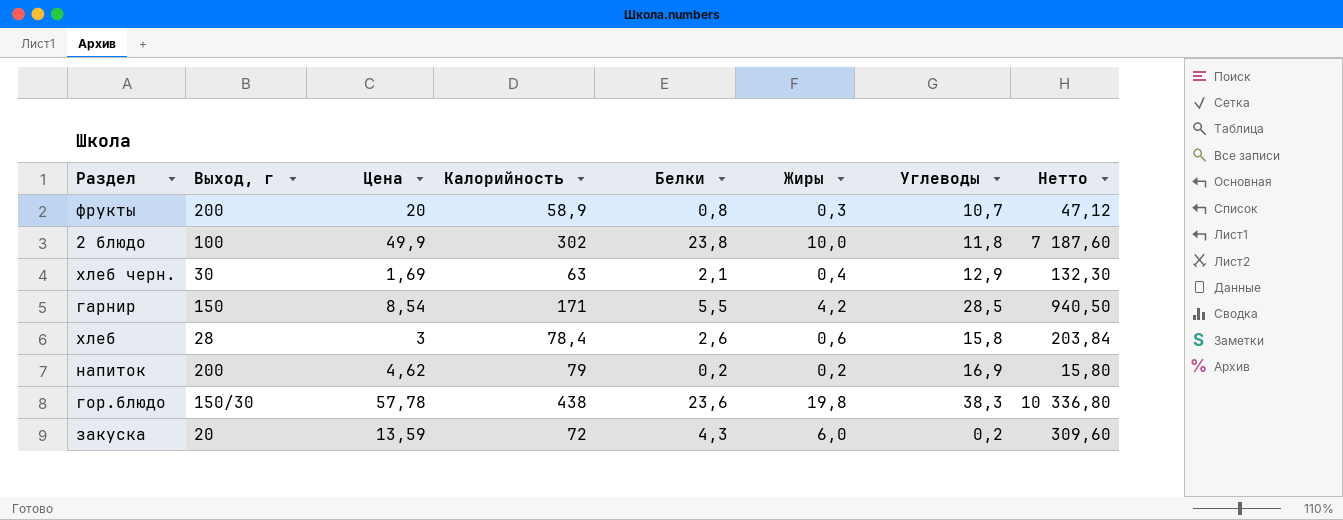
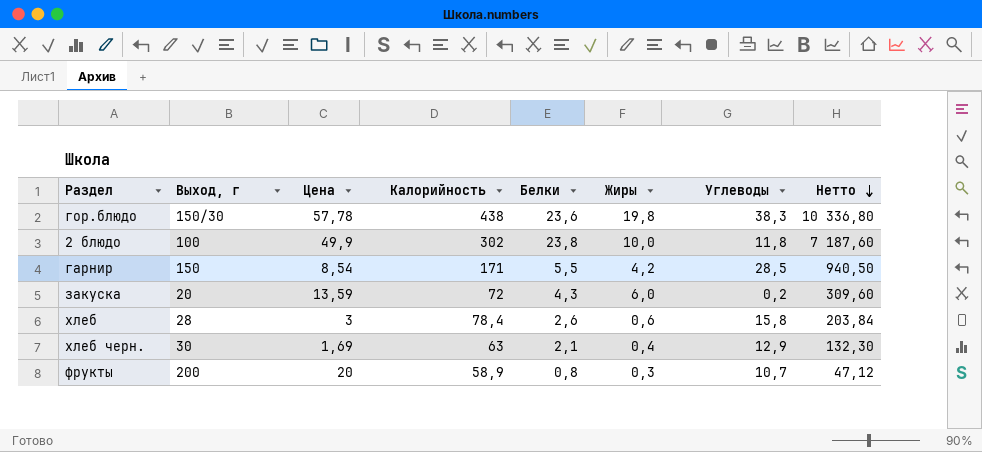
row order: none -> Нетто descending
row напиток: 200 | 4,62 | 79 | 0,2 | 0,2 | 16,9 | 15,80 -> none

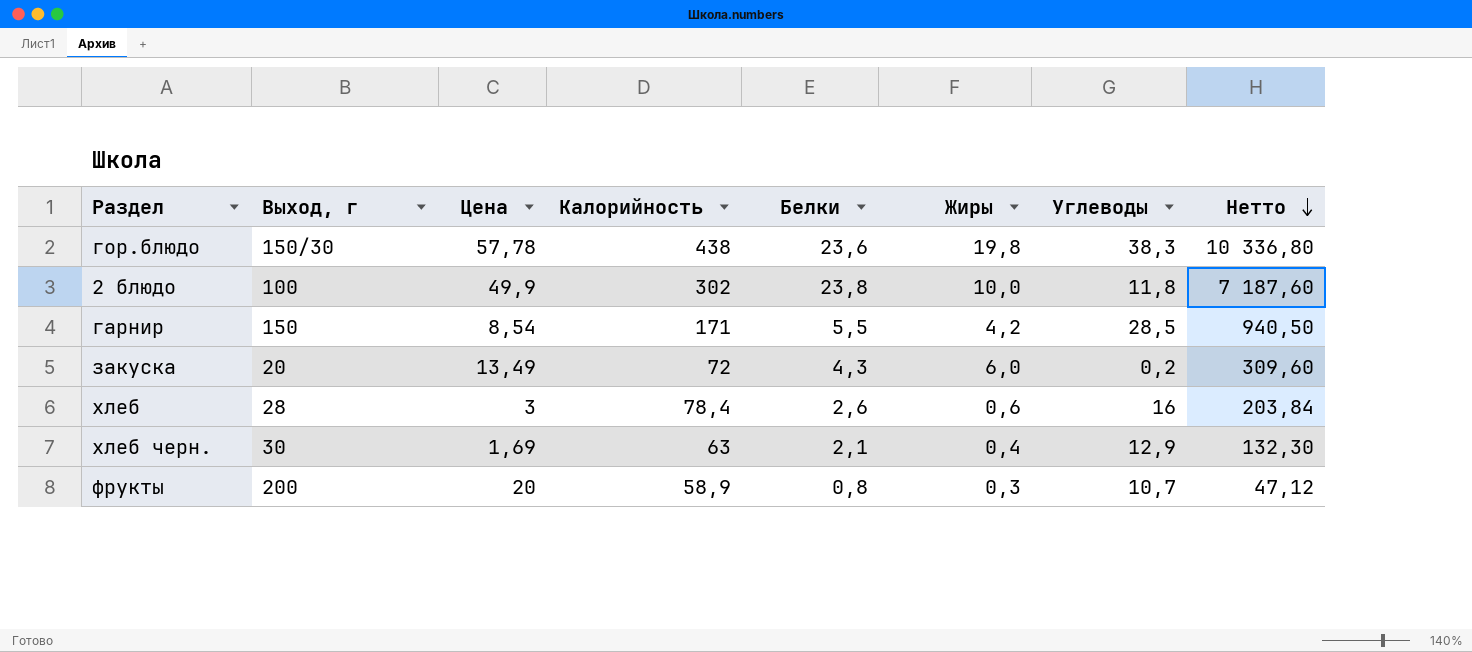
закуска | Цена: 13,59 -> 13,49
хлеб | Углеводы: 15,8 -> 16

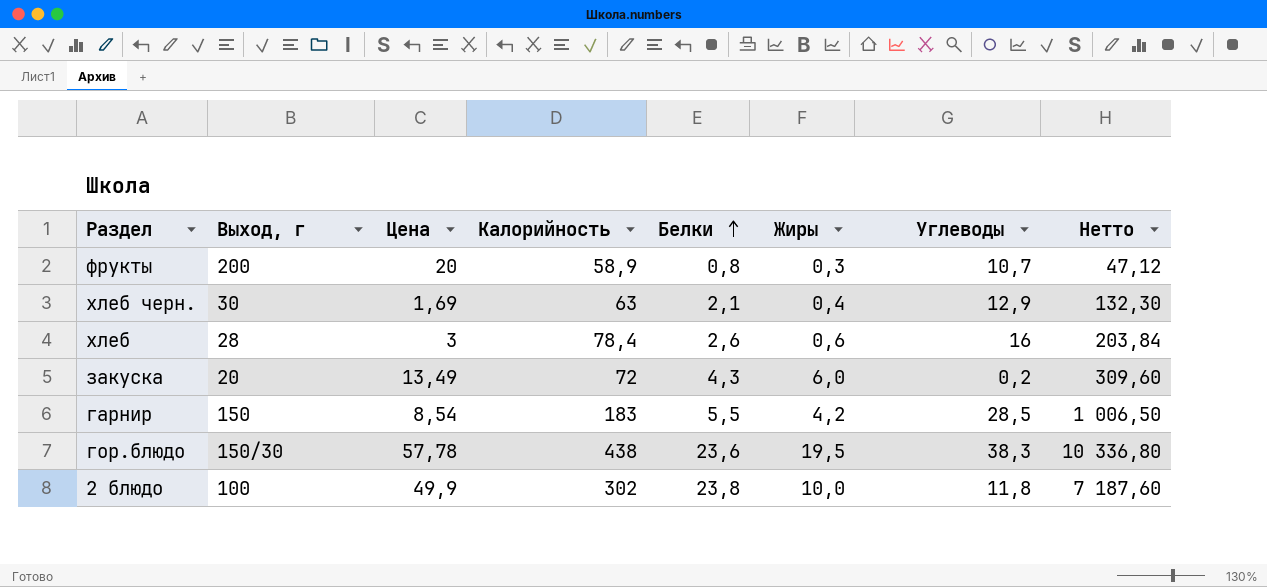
row order: Нетто descending -> Белки ascending
гарнир | Калорийность: 171 -> 183
гарнир | Нетто: 940,50 -> 1 006,50
гор.блюдо | Жиры: 19,8 -> 19,5

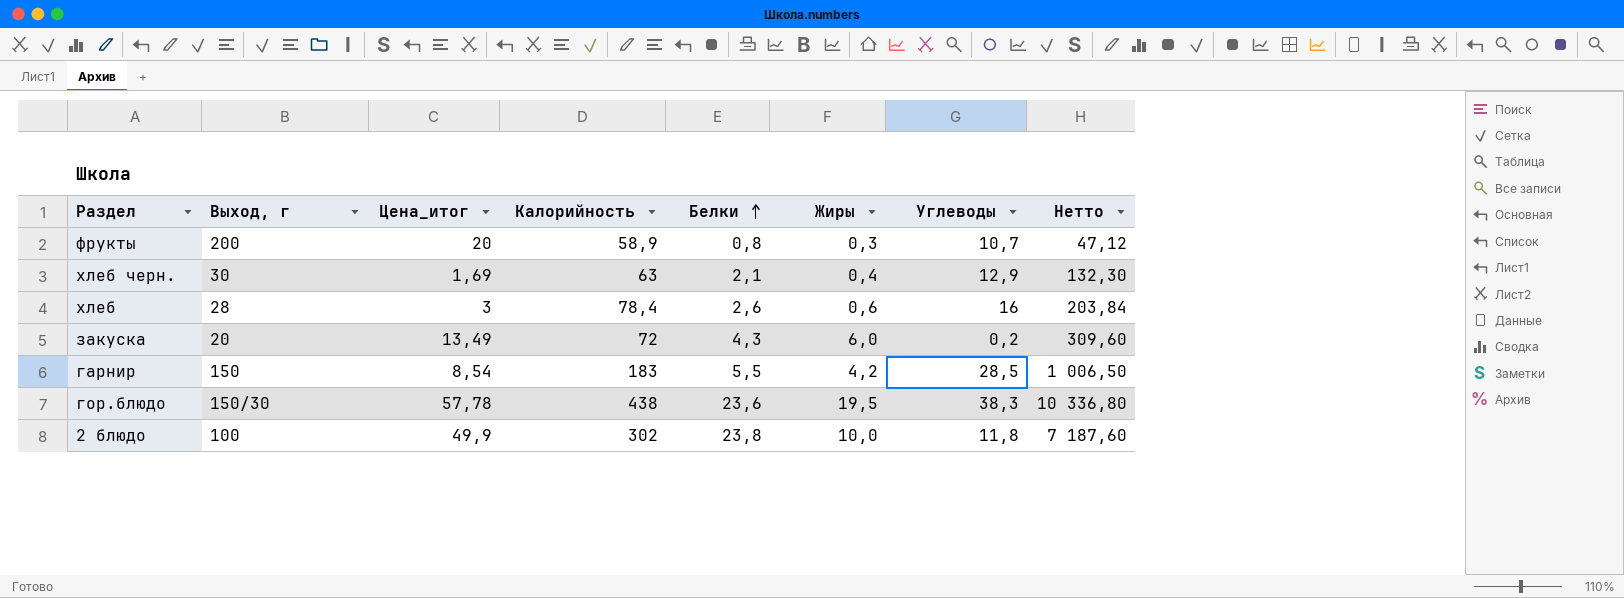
column name: Цена -> Цена_итог

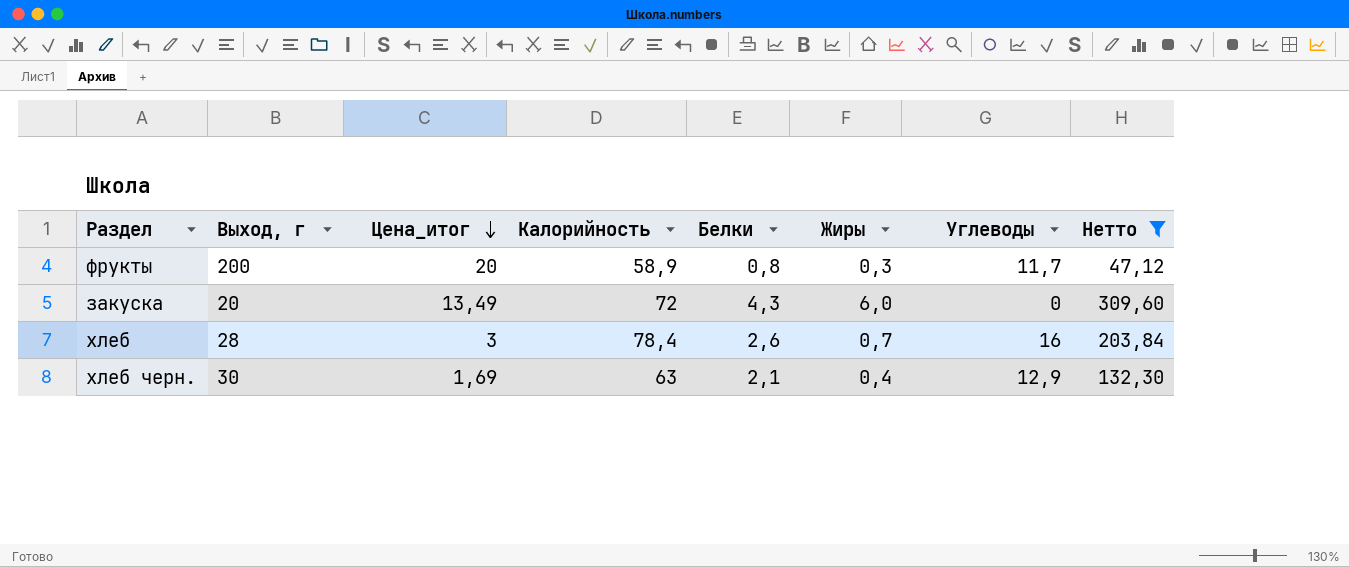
filter: none -> Нетто <= 309,60
row order: Белки ascending -> Цена_итог descending
фрукты | Углеводы: 10,7 -> 11,7
закуска | Углеводы: 0,2 -> 0
хлеб | Жиры: 0,6 -> 0,7

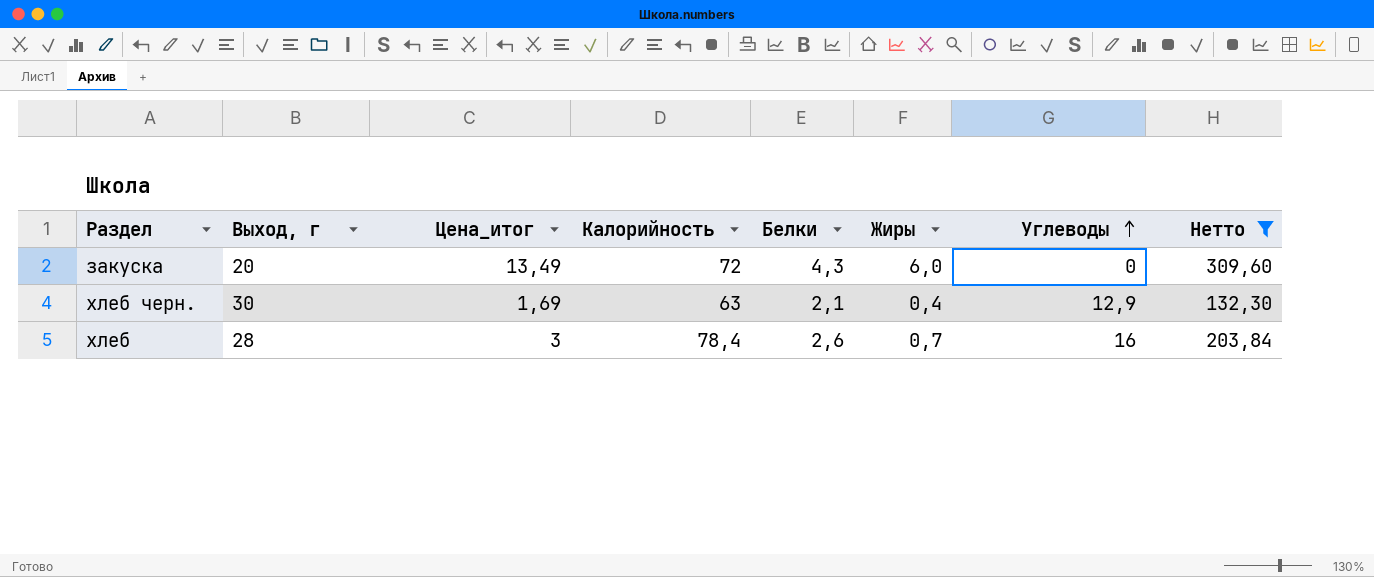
row order: Цена_итог descending -> Углеводы ascending
row фрукты: 200 | 20 | 58,9 | 0,8 | 0,3 | 11,7 | 47,12 -> none

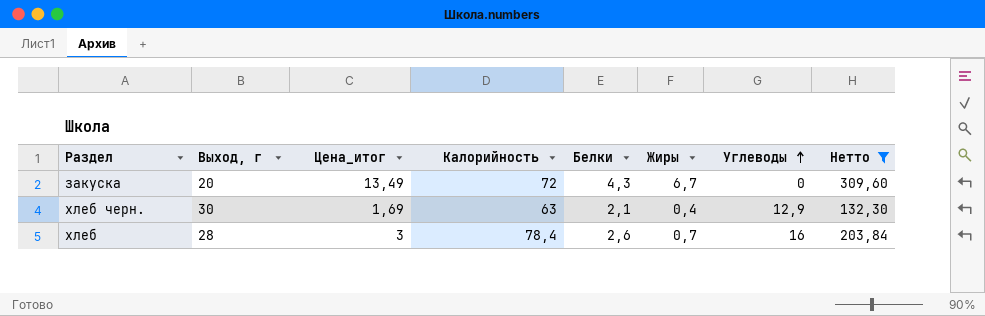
закуска | Жиры: 6,0 -> 6,7

